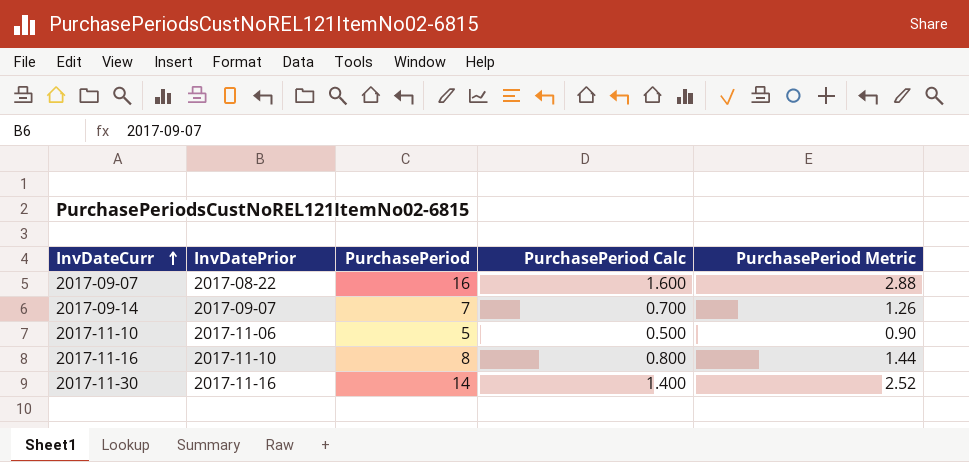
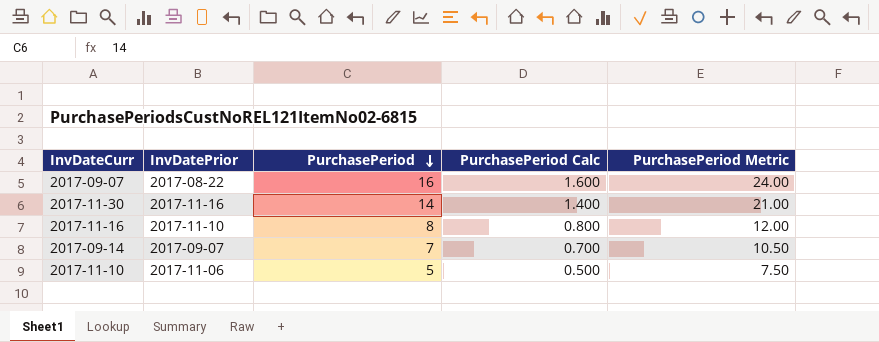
row order: InvDateCurr ascending -> PurchasePeriod descending
column PurchasePeriod Metric | formula: [PurchasePeriod] * 0.18 -> [PurchasePeriod] * 1.5

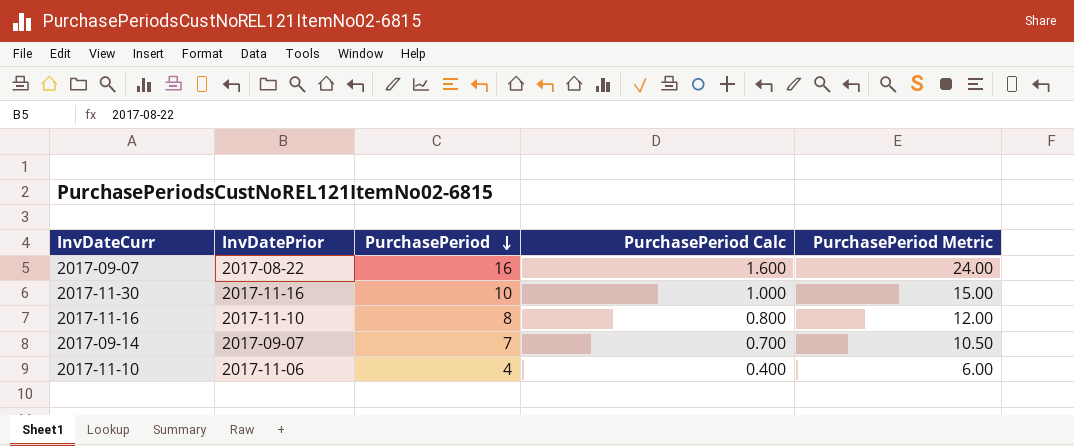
2017-11-30 | PurchasePeriod: 14 -> 10
2017-11-30 | PurchasePeriod Calc: 1.400 -> 1.000
2017-11-30 | PurchasePeriod Metric: 21.00 -> 15.00
2017-11-10 | PurchasePeriod: 5 -> 4
2017-11-10 | PurchasePeriod Calc: 0.500 -> 0.400
2017-11-10 | PurchasePeriod Metric: 7.50 -> 6.00

